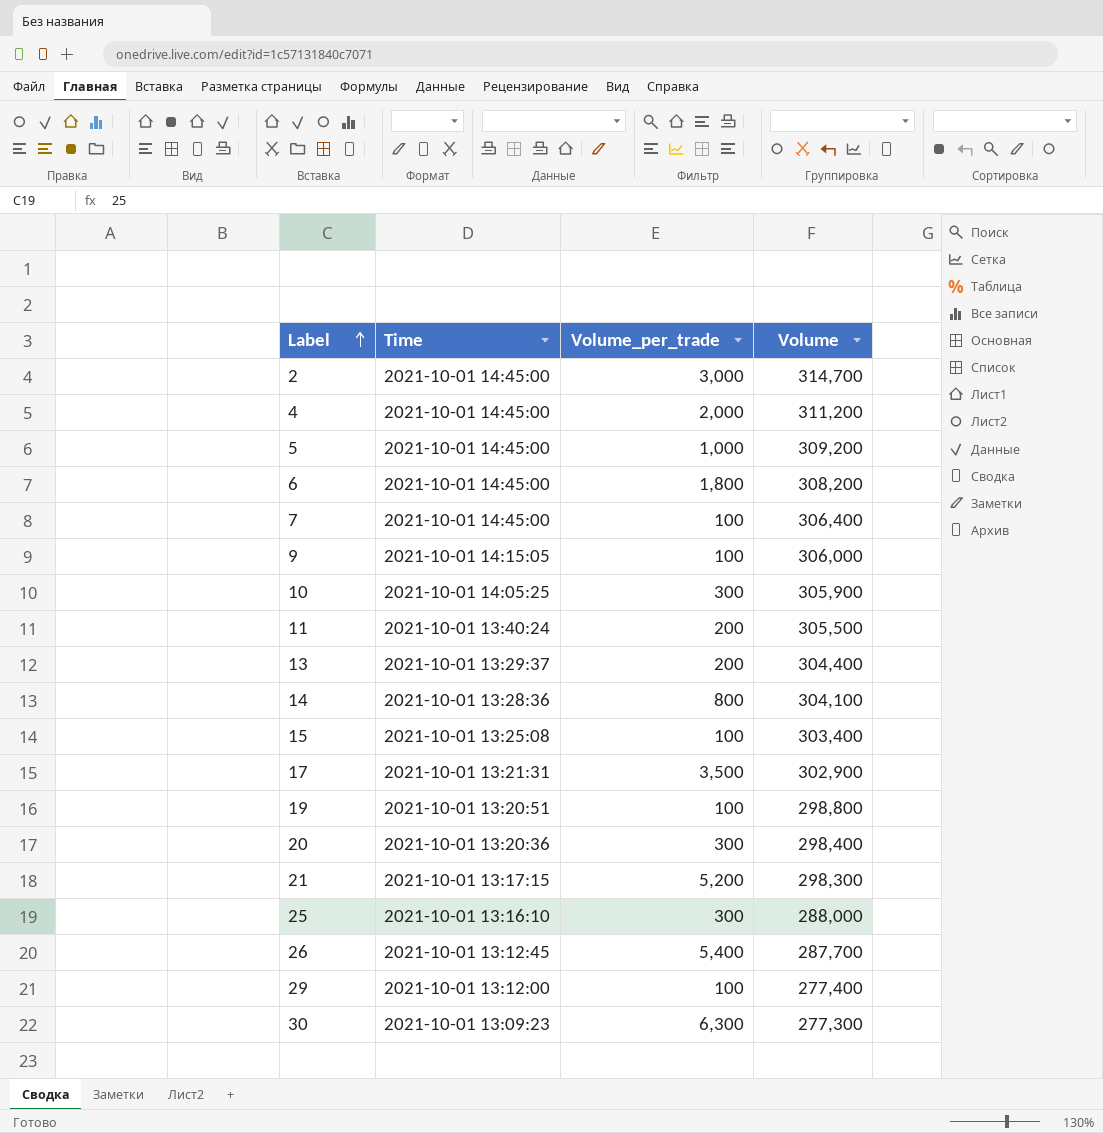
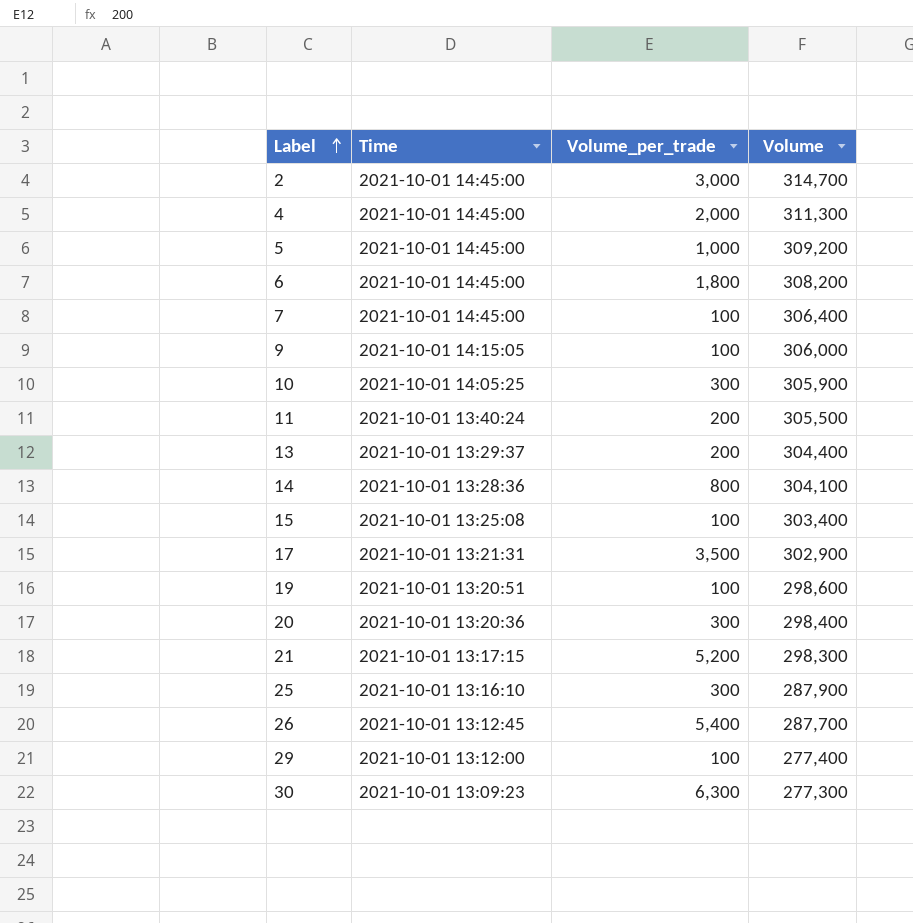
4 | Volume: 311,200 -> 311,300
19 | Volume: 298,800 -> 298,600
25 | Volume: 288,000 -> 287,900

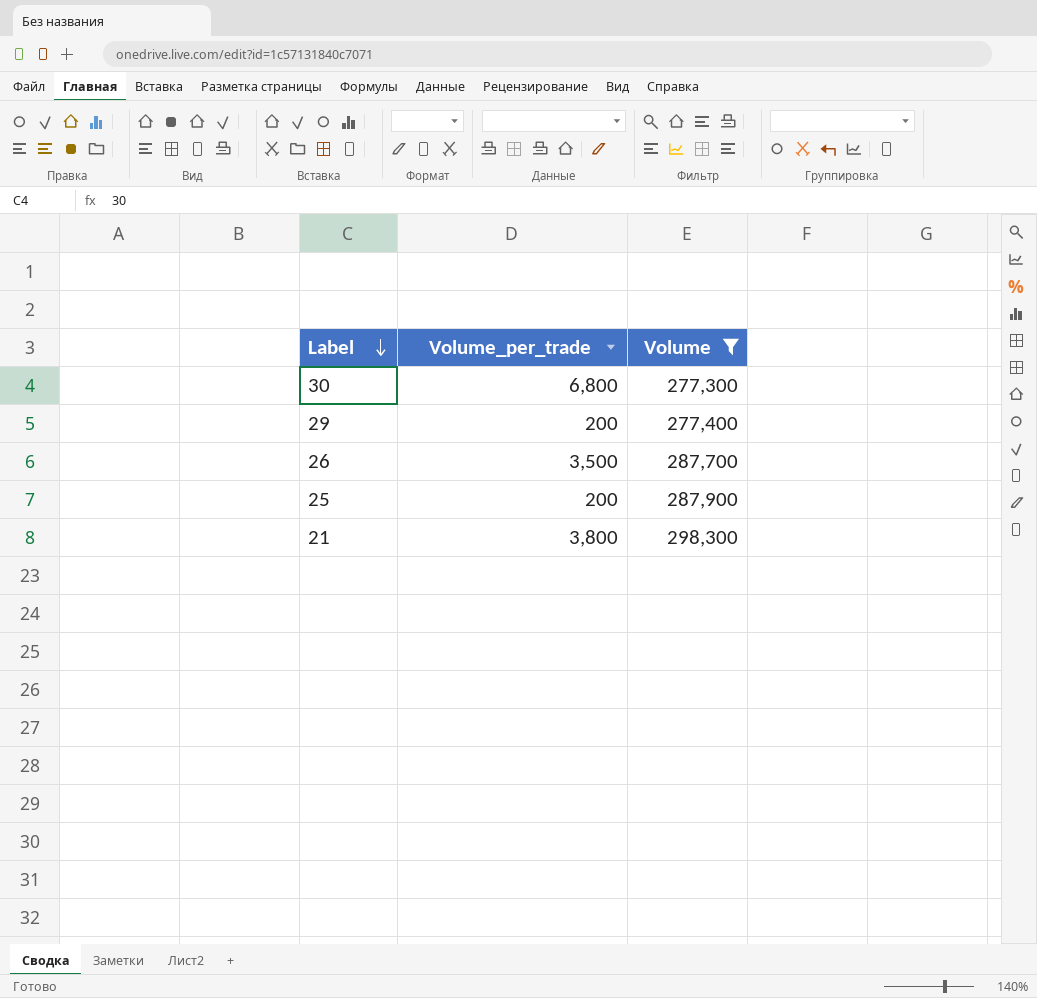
filter: none -> Volume <= 298,300
row order: Label ascending -> Label descending
column Time | position: 2 -> none
30 | Volume_per_trade: 6,300 -> 6,800
29 | Volume_per_trade: 100 -> 200
26 | Volume_per_trade: 5,400 -> 3,500
25 | Volume_per_trade: 300 -> 200
21 | Volume_per_trade: 5,200 -> 3,800

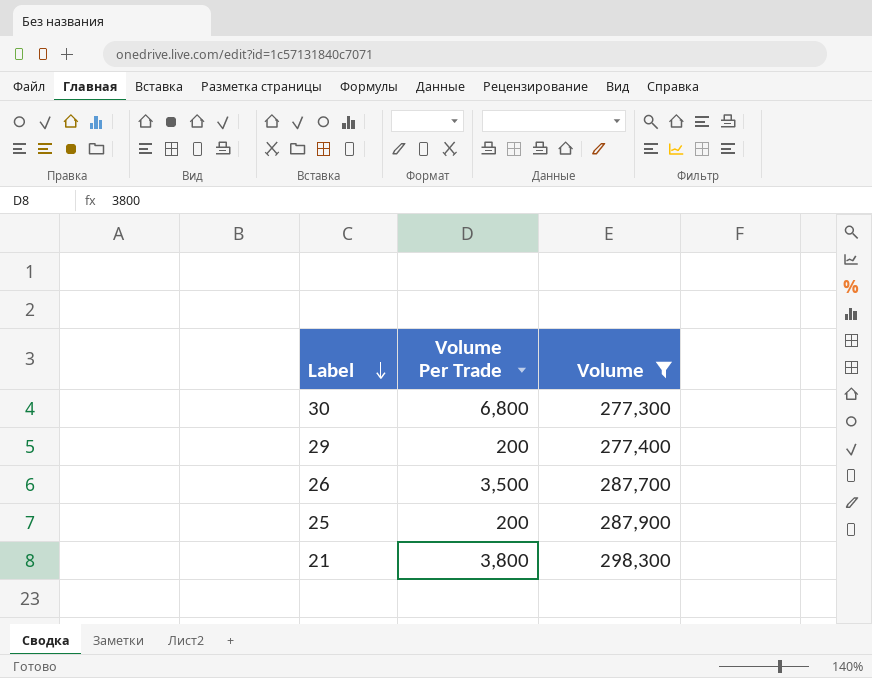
column name: Volume_per_trade -> Volume Per Trade

